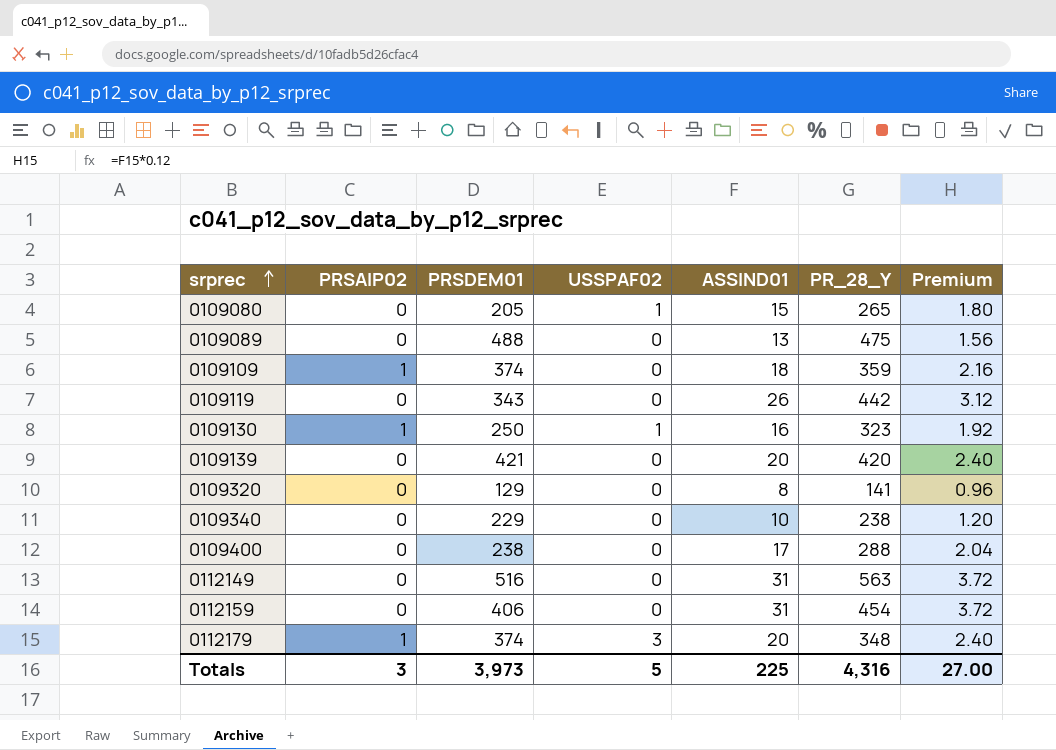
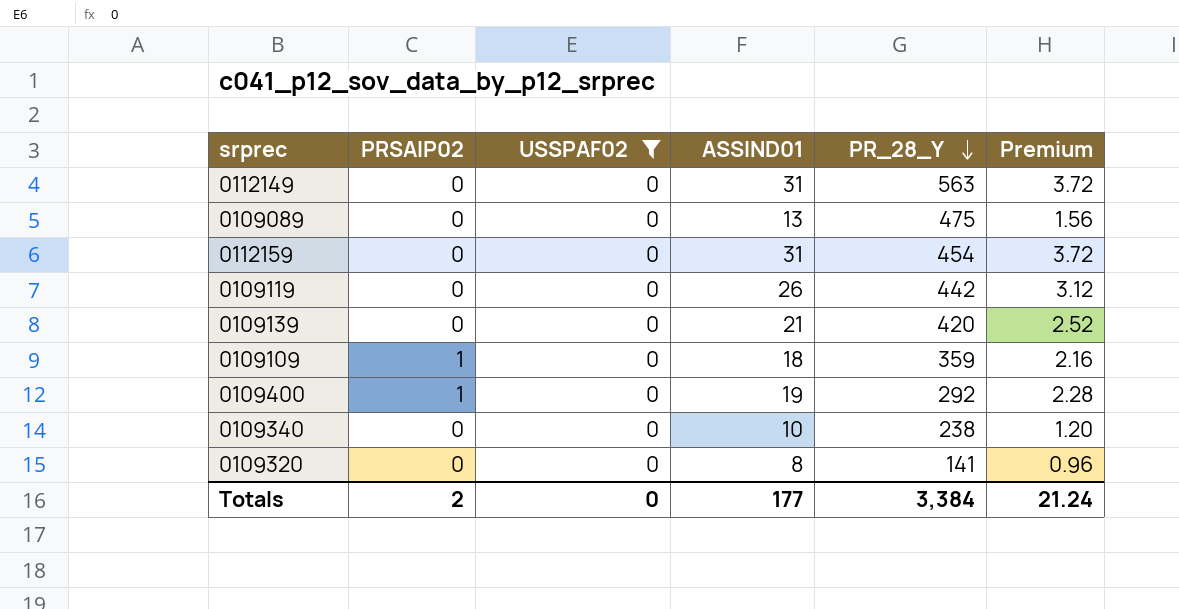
filter: none -> USSPAF02 = 0
row order: srprec ascending -> PR_28_Y descending
column PRSDEM01 | position: 3 -> none
0109139 | ASSIND01: 20 -> 21
0109139 | Premium: 2.40 -> 2.52
0109400 | PRSAIP02: 0 -> 1
0109400 | ASSIND01: 17 -> 19
0109400 | PR_28_Y: 288 -> 292
0109400 | Premium: 2.04 -> 2.28
Totals | PRSAIP02: 3 -> 2
Totals | USSPAF02: 5 -> 0
Totals | ASSIND01: 225 -> 177
Totals | PR_28_Y: 4,316 -> 3,384
Totals | Premium: 27.00 -> 21.24

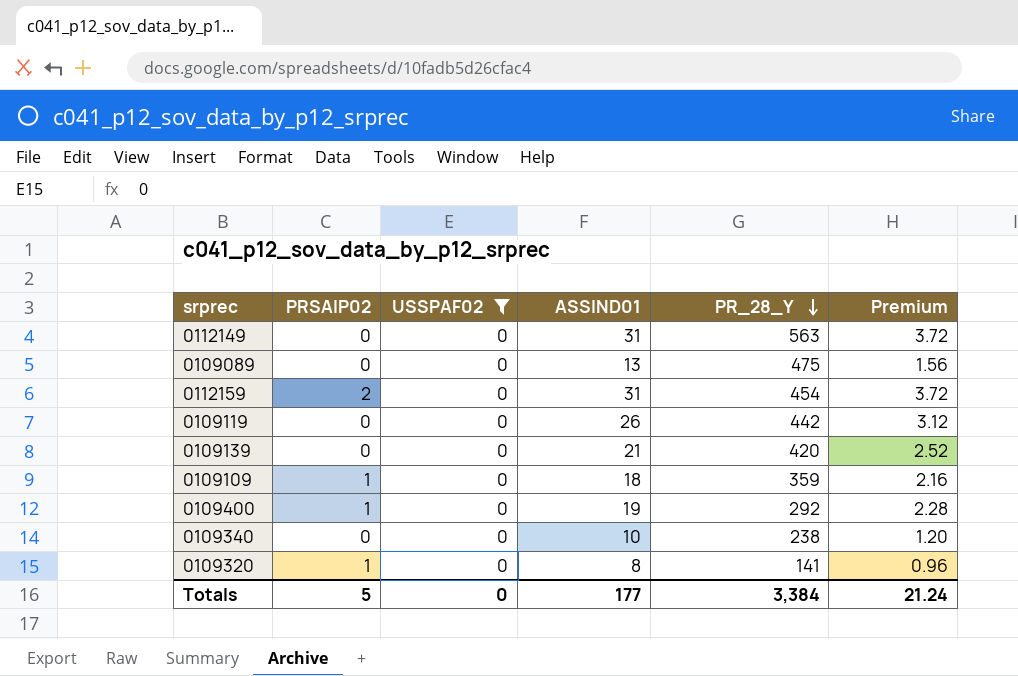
0112159 | PRSAIP02: 0 -> 2
0109320 | PRSAIP02: 0 -> 1
Totals | PRSAIP02: 2 -> 5

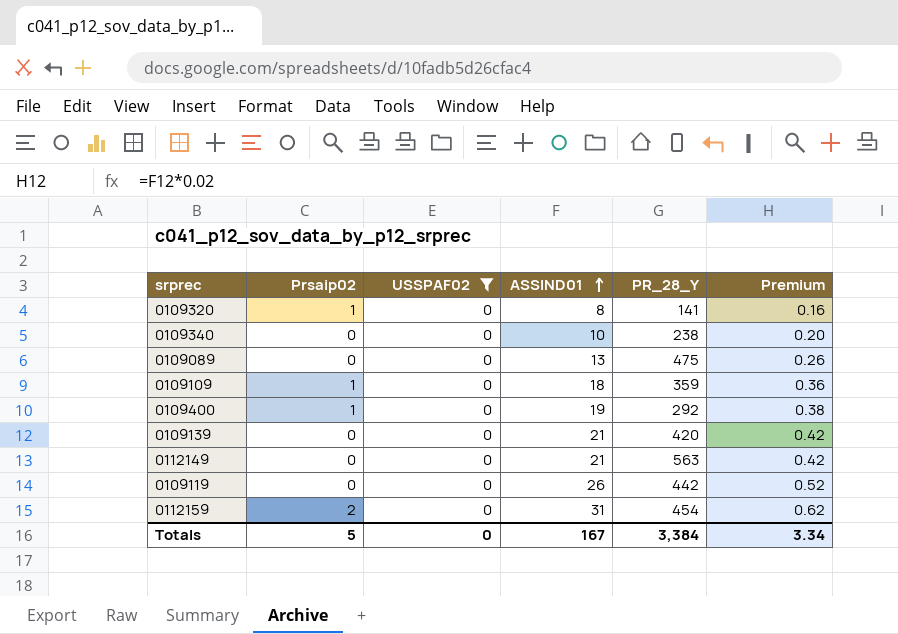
row order: PR_28_Y descending -> ASSIND01 ascending
column name: PRSAIP02 -> Prsaip02
column Premium | formula: [ASSIND01] * 0.12 -> [ASSIND01] * 0.02
0112149 | ASSIND01: 31 -> 21
Totals | ASSIND01: 177 -> 167
Totals | Premium: 21.24 -> 3.34

